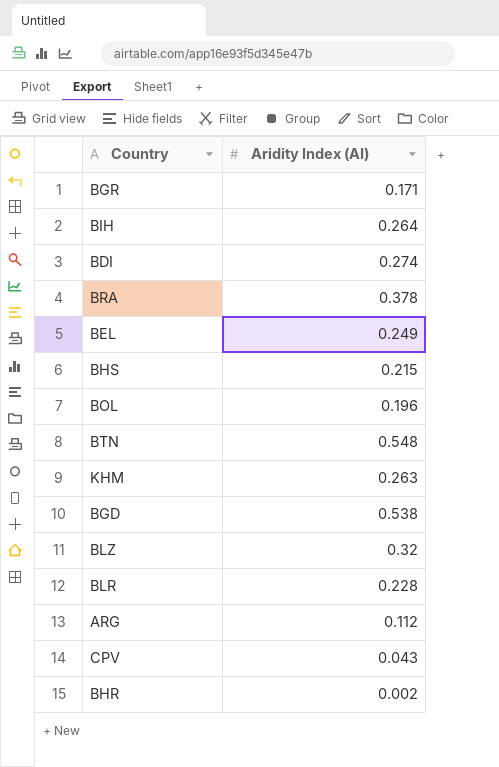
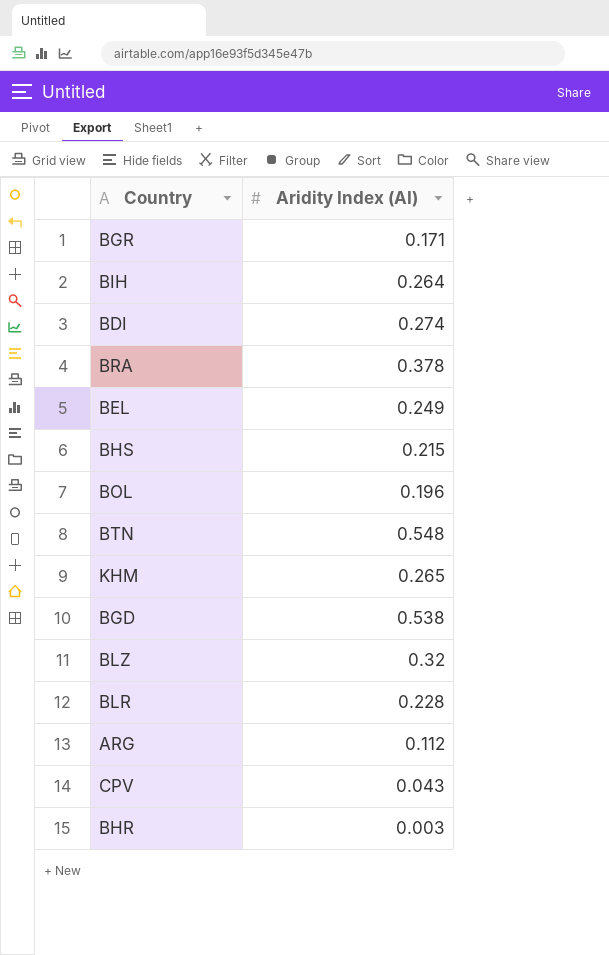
KHM | Aridity Index (AI): 0.263 -> 0.265
BHR | Aridity Index (AI): 0.002 -> 0.003

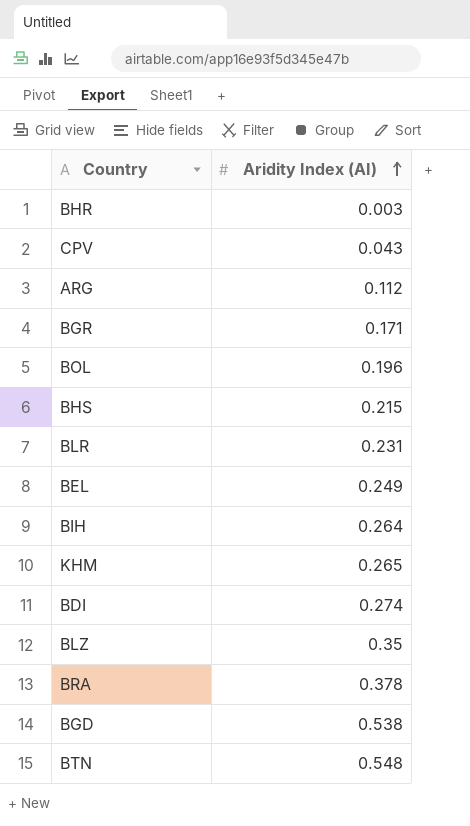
row order: none -> Aridity Index (AI) ascending
BLR | Aridity Index (AI): 0.228 -> 0.231
BLZ | Aridity Index (AI): 0.32 -> 0.35

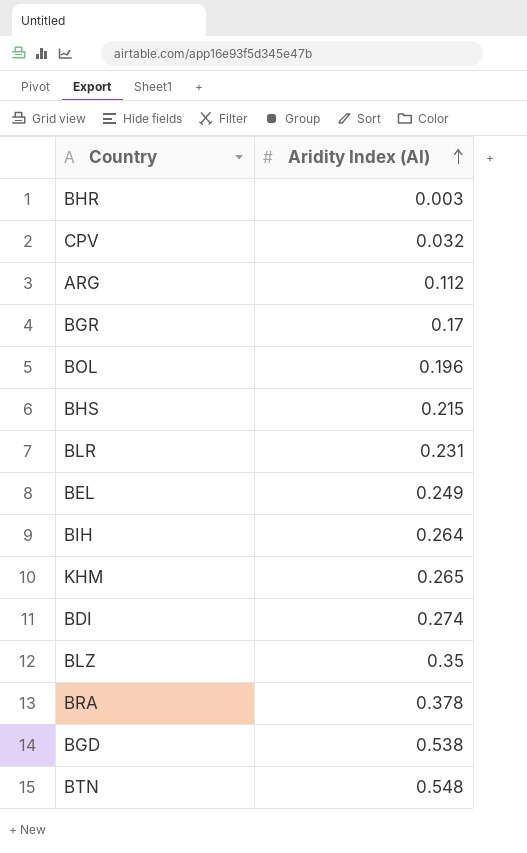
CPV | Aridity Index (AI): 0.043 -> 0.032
BGR | Aridity Index (AI): 0.171 -> 0.17

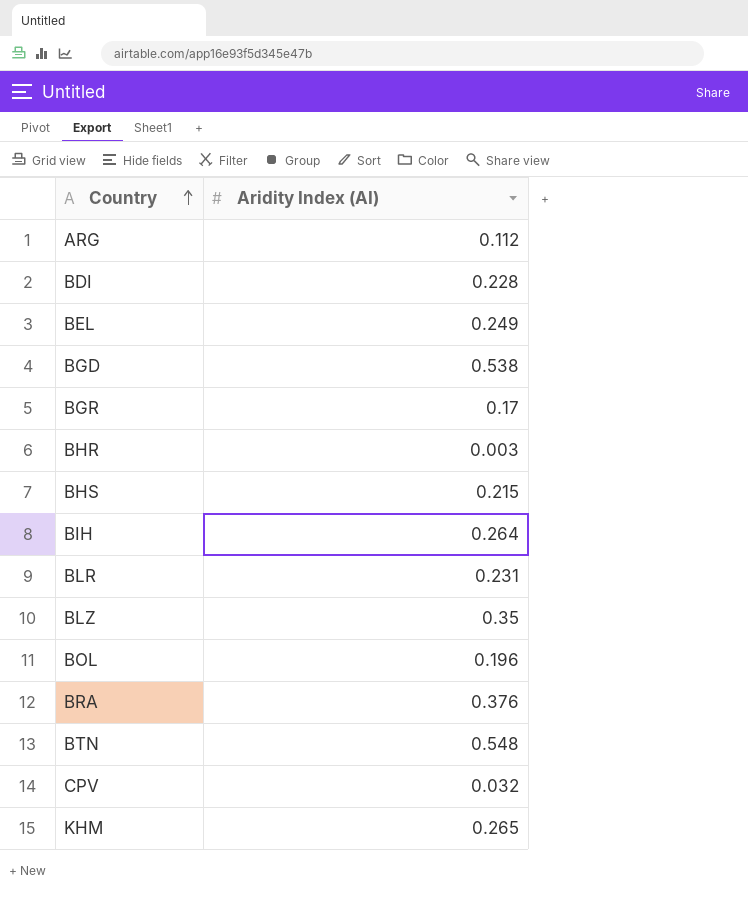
row order: Aridity Index (AI) ascending -> Country ascending
BDI | Aridity Index (AI): 0.274 -> 0.228
BRA | Aridity Index (AI): 0.378 -> 0.376

